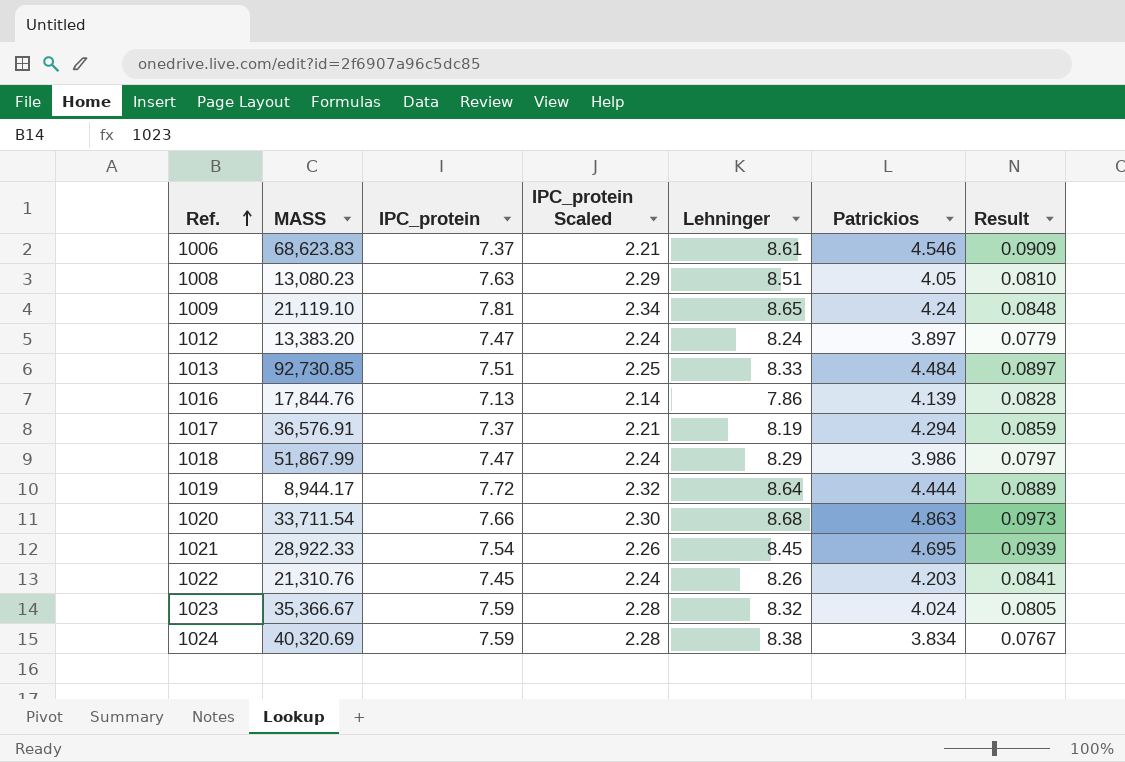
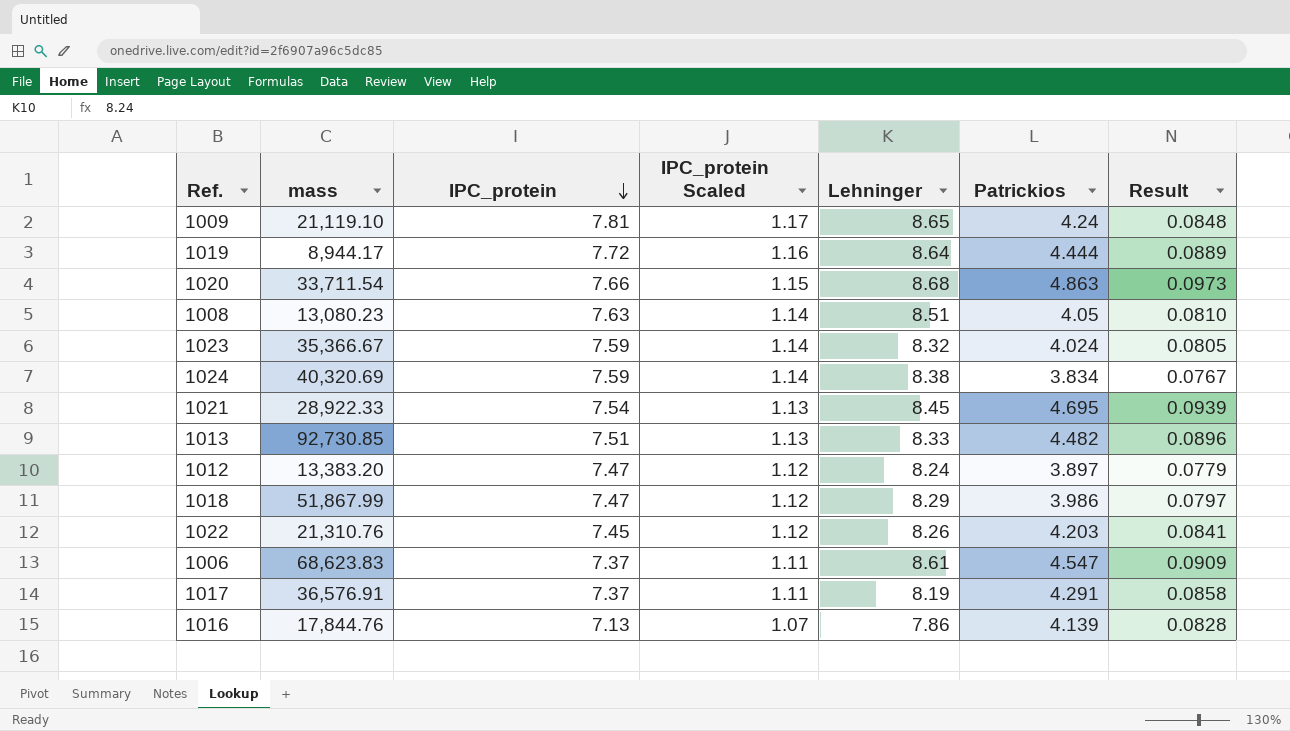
row order: Ref. ascending -> IPC_protein descending
column name: MASS -> mass
column IPC_protein Scaled | formula: [IPC_protein] * 0.3 -> [IPC_protein] * 0.15
1013 | Patrickios: 4.484 -> 4.482
1013 | Result: 0.0897 -> 0.0896
1006 | Patrickios: 4.546 -> 4.547
1017 | Patrickios: 4.294 -> 4.291
1017 | Result: 0.0859 -> 0.0858

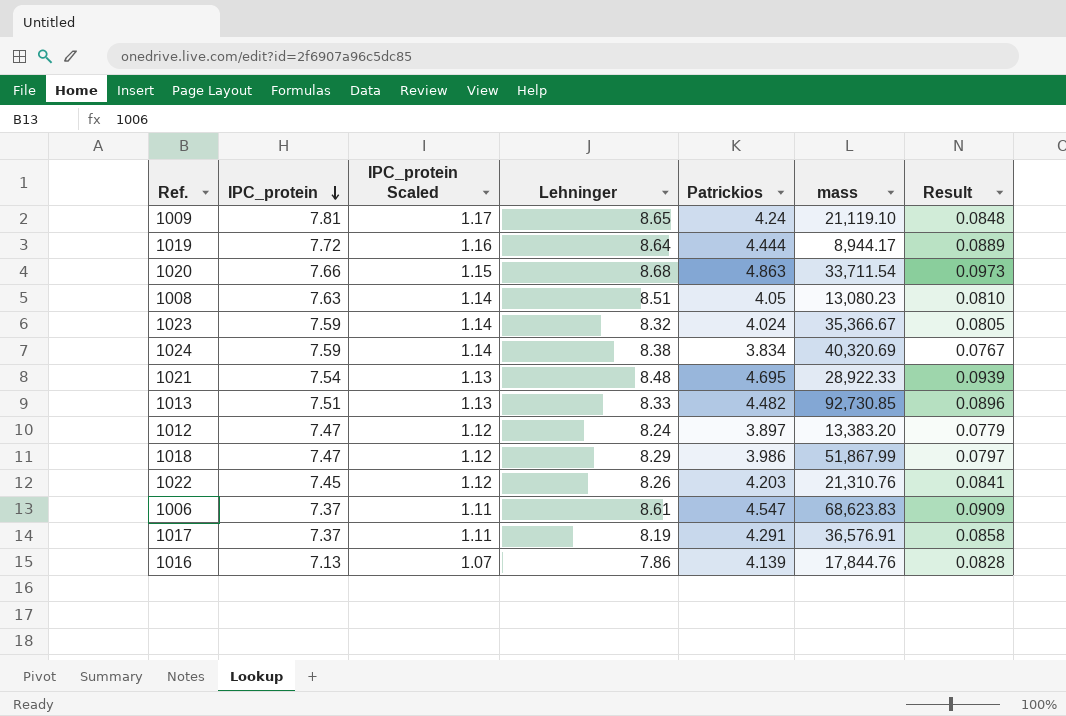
column mass | position: 2 -> 6
1021 | Lehninger: 8.45 -> 8.48

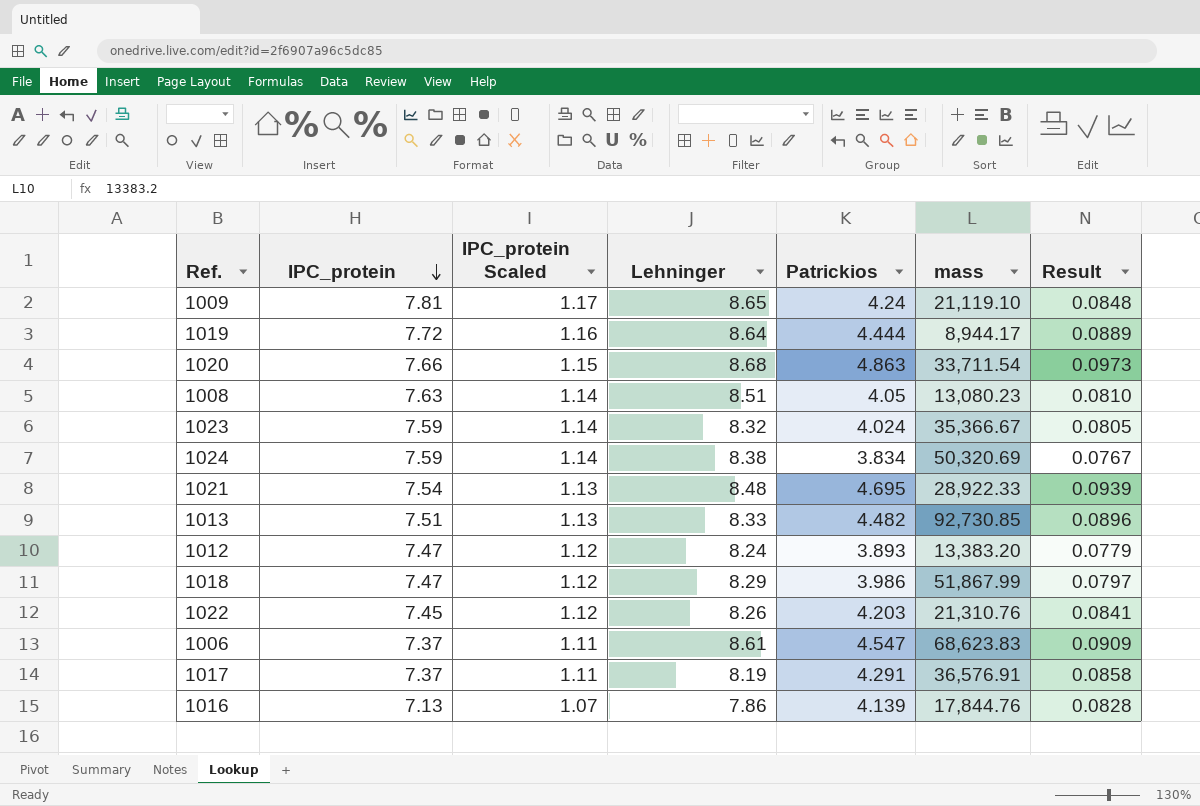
1024 | mass: 40,320.69 -> 50,320.69
1012 | Patrickios: 3.897 -> 3.893

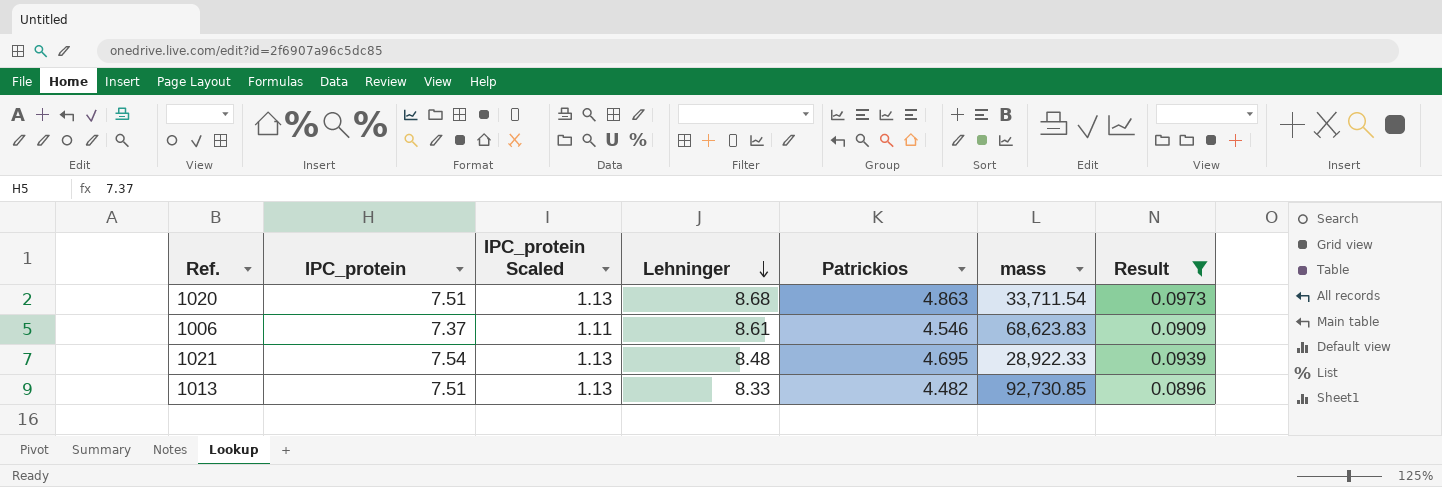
filter: none -> Result >= 0.0896
row order: IPC_protein descending -> Lehninger descending
1020 | IPC_protein: 7.66 -> 7.51
1020 | IPC_protein Scaled: 1.15 -> 1.13
1006 | Patrickios: 4.547 -> 4.546

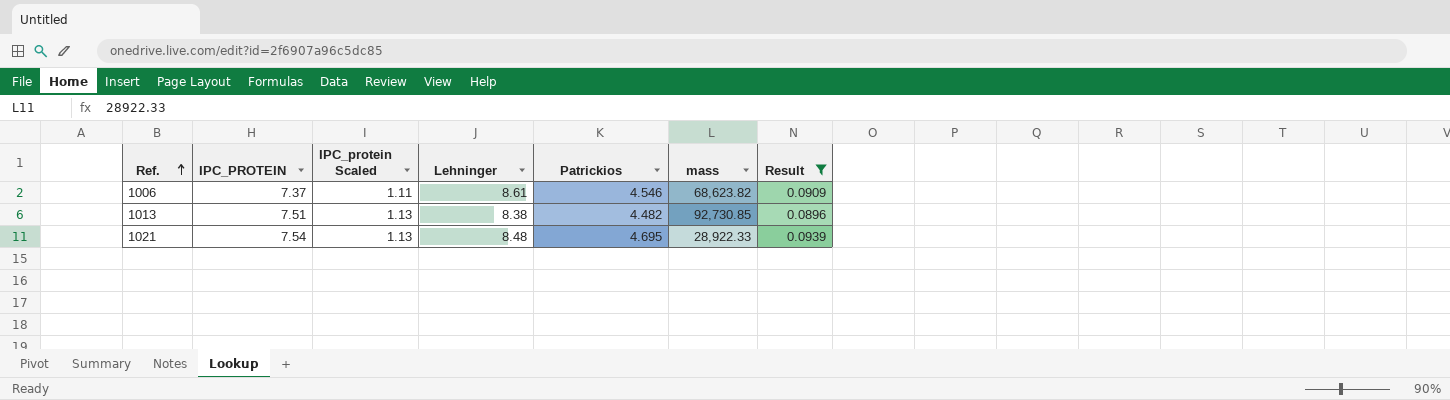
row order: Lehninger descending -> Ref. ascending
column name: IPC_protein -> IPC_PROTEIN
row 1020: 7.51 | 1.13 | 8.68 | 4.863 | 33,711.54 | 0.0973 -> none
1006 | mass: 68,623.83 -> 68,623.82
1013 | Lehninger: 8.33 -> 8.38

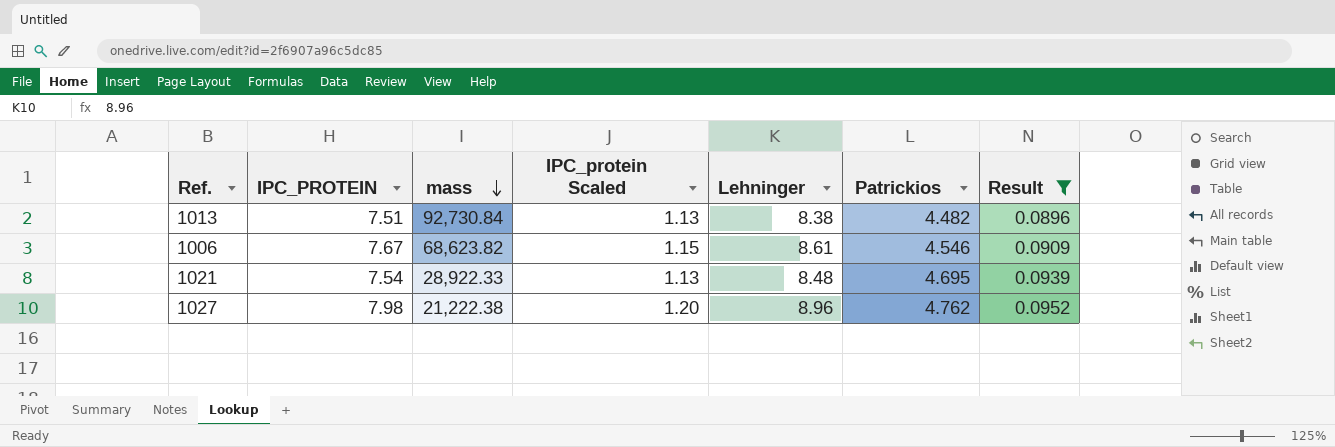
row order: Ref. ascending -> mass descending
column mass | position: 6 -> 3
1013 | mass: 92,730.85 -> 92,730.84
1006 | IPC_PROTEIN: 7.37 -> 7.67
1006 | IPC_protein Scaled: 1.11 -> 1.15
row 1027: none -> 7.98 | 21,222.38 | 1.20 | 8.96 | 4.762 | 0.0952

